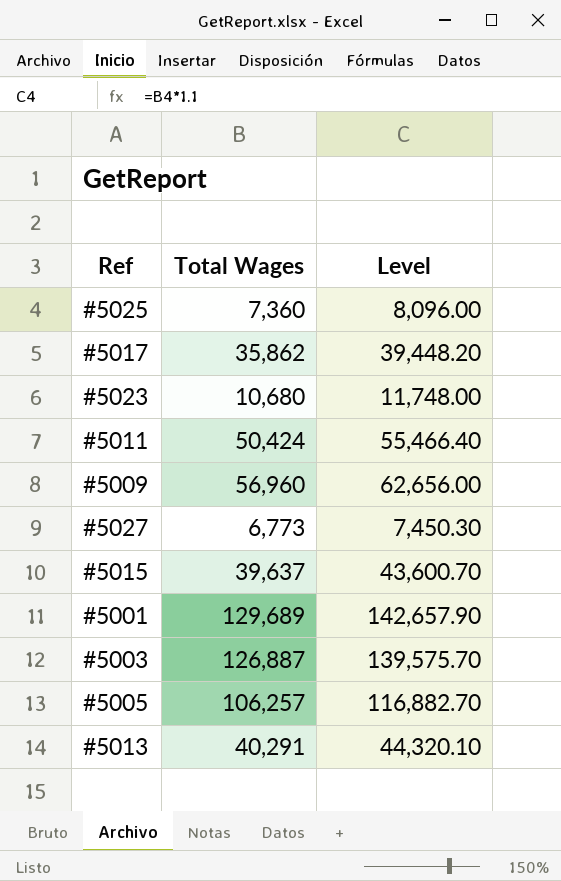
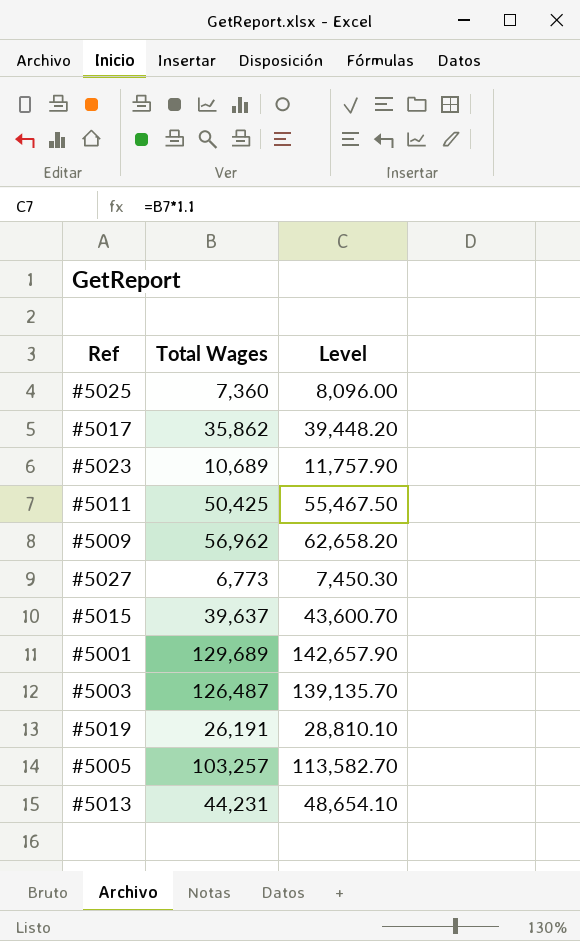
#5023 | Total Wages: 10,680 -> 10,689
#5023 | Level: 11,748.00 -> 11,757.90
#5011 | Total Wages: 50,424 -> 50,425
#5011 | Level: 55,466.40 -> 55,467.50
#5009 | Total Wages: 56,960 -> 56,962
#5009 | Level: 62,656.00 -> 62,658.20
#5003 | Total Wages: 126,887 -> 126,487
#5003 | Level: 139,575.70 -> 139,135.70
row #5019: none -> 26,191 | 28,810.10
#5005 | Total Wages: 106,257 -> 103,257
#5005 | Level: 116,882.70 -> 113,582.70
#5013 | Total Wages: 40,291 -> 44,231
#5013 | Level: 44,320.10 -> 48,654.10

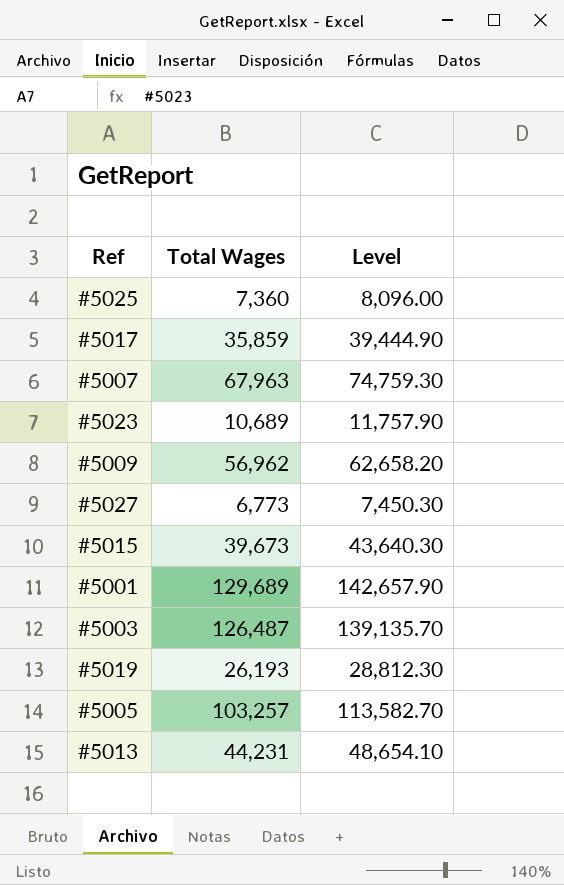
row #5011: 50,425 | 55,467.50 -> none
#5017 | Total Wages: 35,862 -> 35,859
#5017 | Level: 39,448.20 -> 39,444.90
row #5007: none -> 67,963 | 74,759.30
#5015 | Total Wages: 39,637 -> 39,673
#5015 | Level: 43,600.70 -> 43,640.30
#5019 | Total Wages: 26,191 -> 26,193
#5019 | Level: 28,810.10 -> 28,812.30

